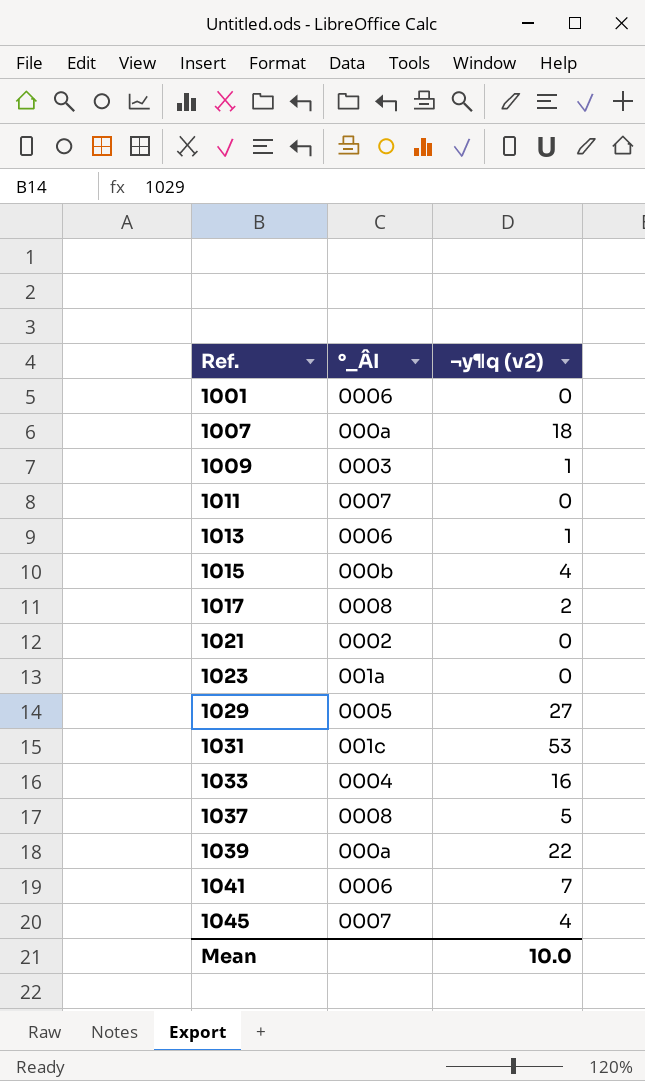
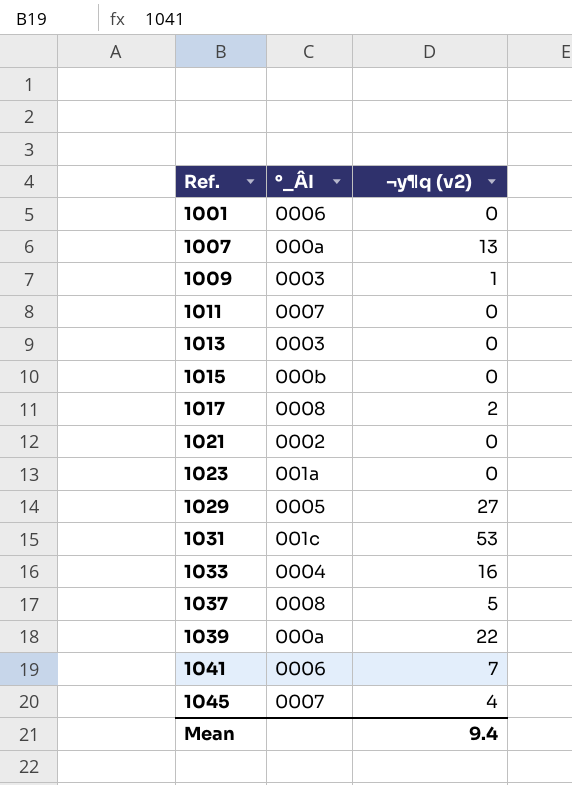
1007 | ¬y¶q (v2): 18 -> 13
1013 | °_ÂI: 0006 -> 0003
1013 | ¬y¶q (v2): 1 -> 0
1015 | ¬y¶q (v2): 4 -> 0
Mean | ¬y¶q (v2): 10.0 -> 9.4

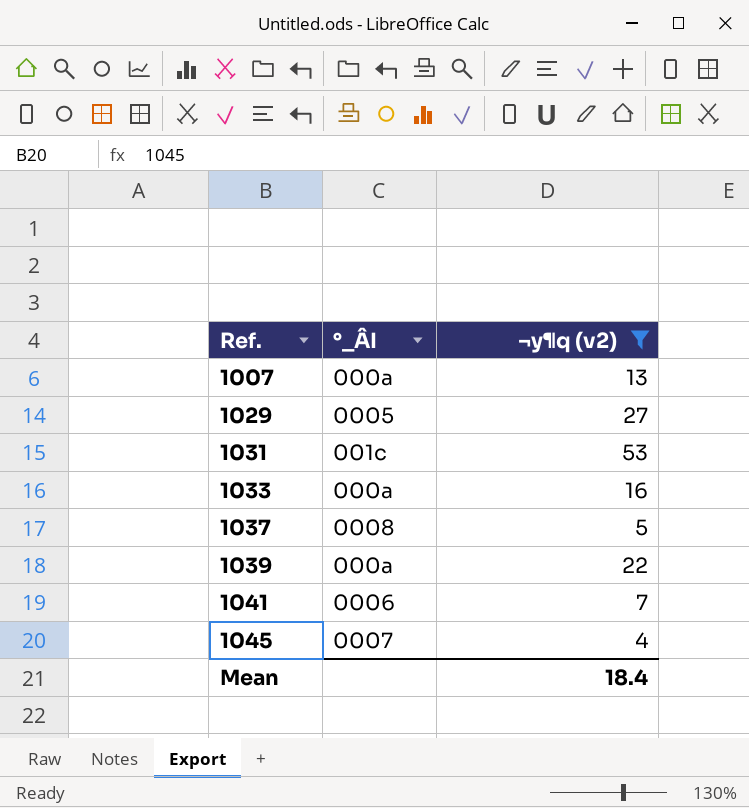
filter: none -> ¬y¶q (v2) >= 4
1033 | °_ÂI: 0004 -> 000a
Mean | ¬y¶q (v2): 9.4 -> 18.4

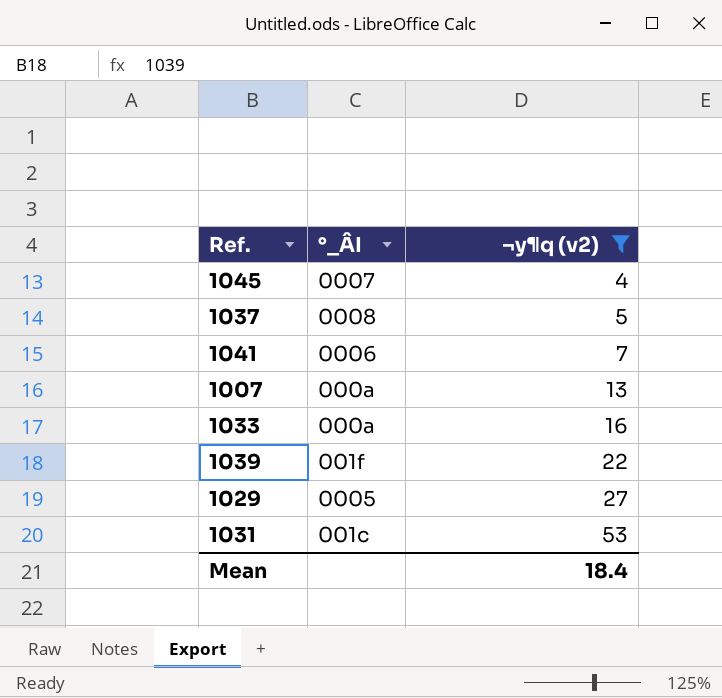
row order: Ref. ascending -> ¬y¶q (v2) ascending
1039 | °_ÂI: 000a -> 001f

